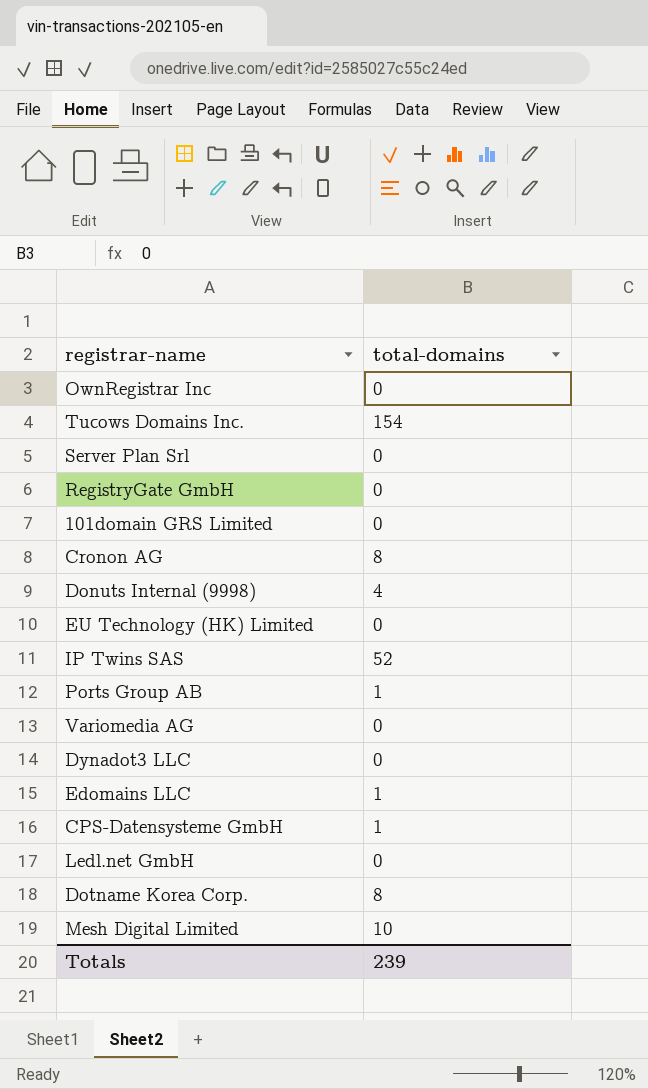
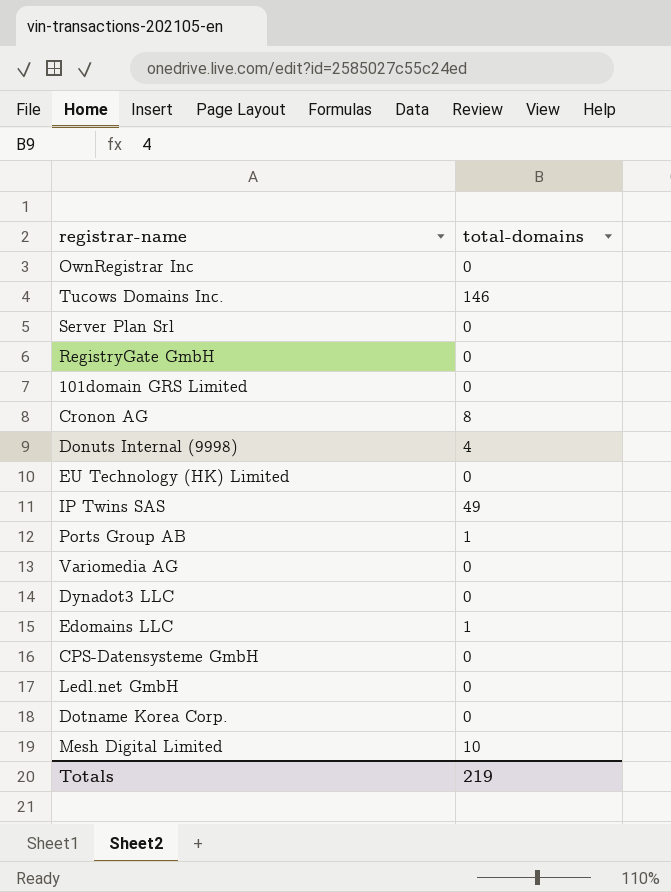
Tucows Domains Inc. | total-domains: 154 -> 146
IP Twins SAS | total-domains: 52 -> 49
CPS-Datensysteme GmbH | total-domains: 1 -> 0
Dotname Korea Corp. | total-domains: 8 -> 0
Totals | total-domains: 239 -> 219

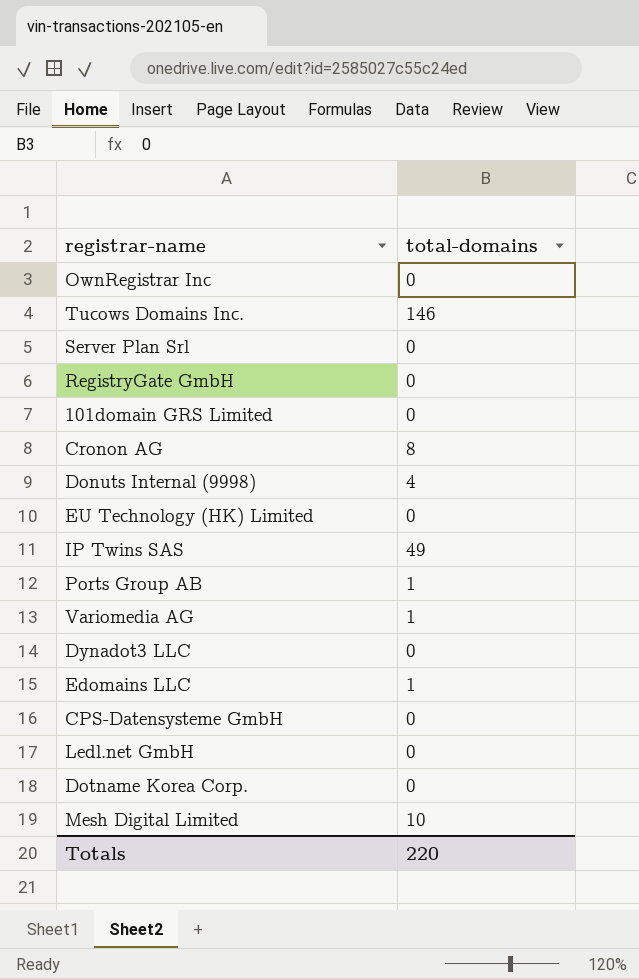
Variomedia AG | total-domains: 0 -> 1
Totals | total-domains: 219 -> 220

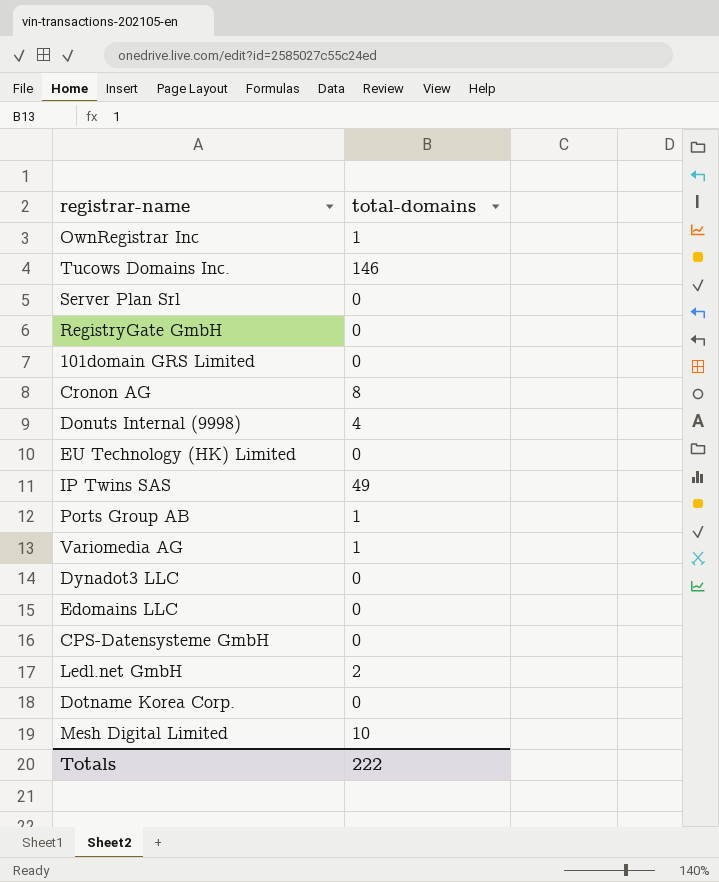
OwnRegistrar Inc | total-domains: 0 -> 1
Edomains LLC | total-domains: 1 -> 0
Ledl.net GmbH | total-domains: 0 -> 2
Totals | total-domains: 220 -> 222

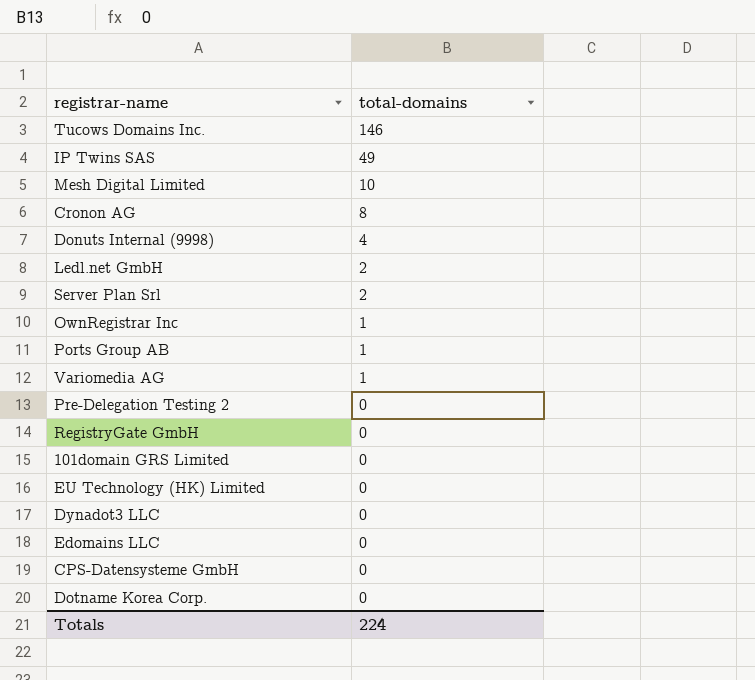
row order: none -> total-domains descending
Server Plan Srl | total-domains: 0 -> 2
row Pre-Delegation Testing 2: none -> 0
Totals | total-domains: 222 -> 224

